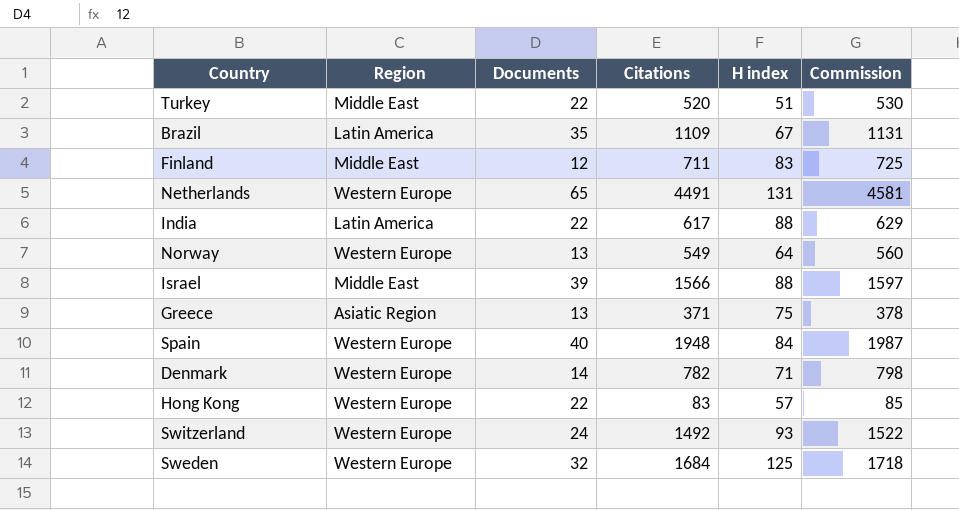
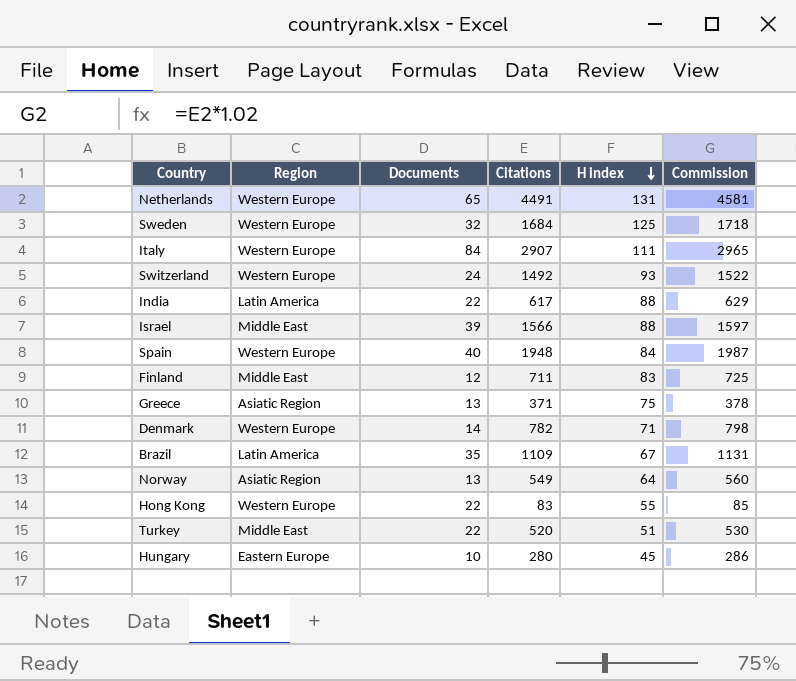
row order: none -> H index descending
row Italy: none -> Western Europe | 84 | 2907 | 111 | 2965
Norway | Region: Western Europe -> Asiatic Region
Hong Kong | H index: 57 -> 55
row Hungary: none -> Eastern Europe | 10 | 280 | 45 | 286

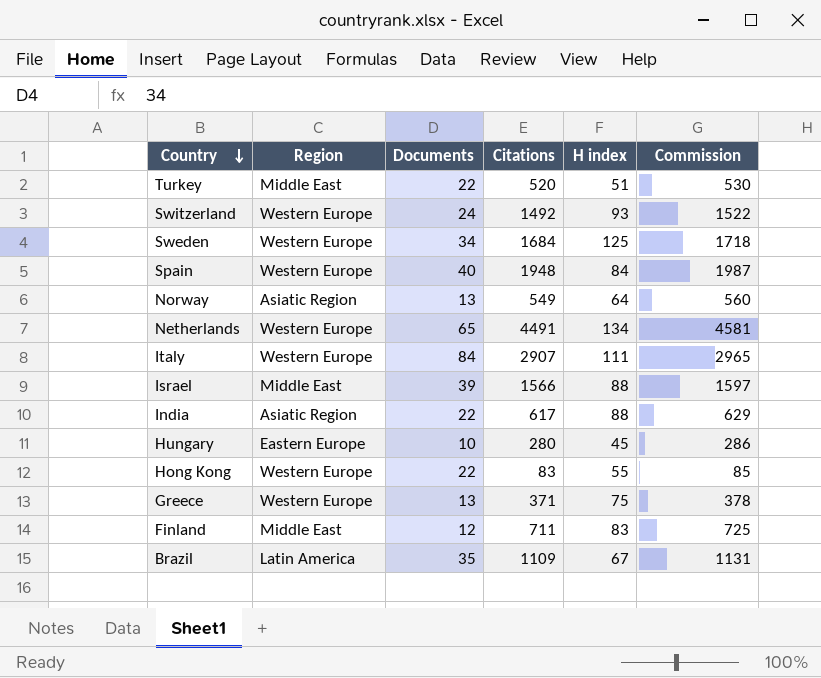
row order: H index descending -> Country descending
row Denmark: Western Europe | 14 | 782 | 71 | 798 -> none
Sweden | Documents: 32 -> 34
Netherlands | H index: 131 -> 134
India | Region: Latin America -> Asiatic Region
Greece | Region: Asiatic Region -> Western Europe

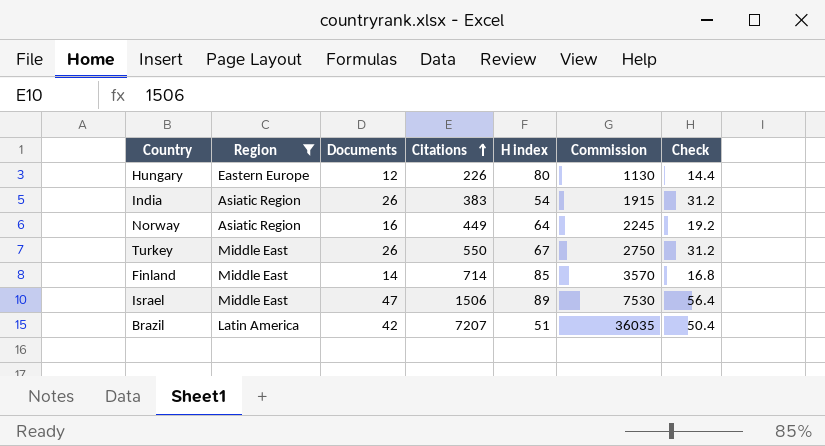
filter: none -> Region != Western Europe
row order: Country descending -> Citations ascending
column Commission | formula: [Citations] * 1.02 -> [Citations] * 5
column Check | formula: none -> [Documents] * 1.2
Hungary | Documents: 10 -> 12
Hungary | Citations: 280 -> 226
Hungary | H index: 45 -> 80
India | Documents: 22 -> 26
India | Citations: 617 -> 383
India | H index: 88 -> 54
Norway | Documents: 13 -> 16
Norway | Citations: 549 -> 449
Turkey | Documents: 22 -> 26
Turkey | Citations: 520 -> 550
Turkey | H index: 51 -> 67
Finland | Documents: 12 -> 14
Finland | Citations: 711 -> 714
Finland | H index: 83 -> 85
Israel | Documents: 39 -> 47
Israel | Citations: 1566 -> 1506
Israel | H index: 88 -> 89
Brazil | Documents: 35 -> 42
Brazil | Citations: 1109 -> 7207
Brazil | H index: 67 -> 51

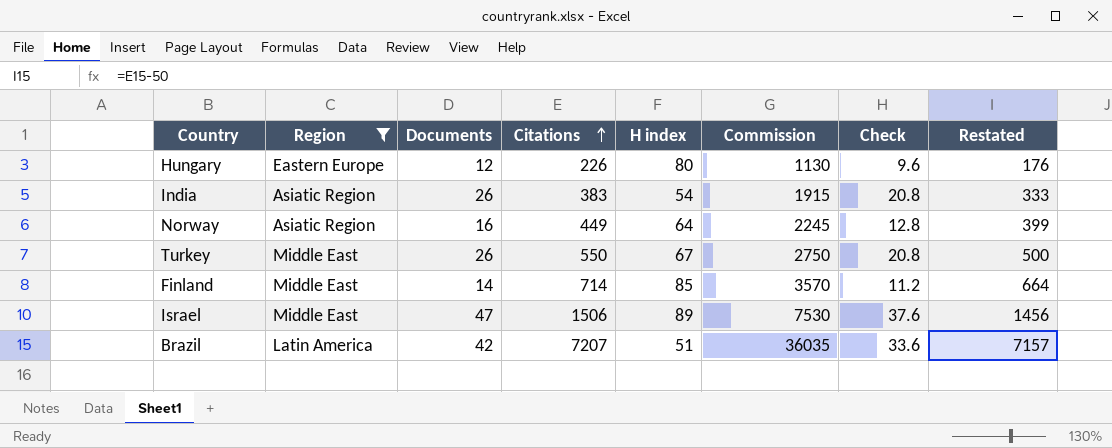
column Check | formula: [Documents] * 1.2 -> [Documents] * 0.8
column Restated | formula: none -> [Citations] - 50

